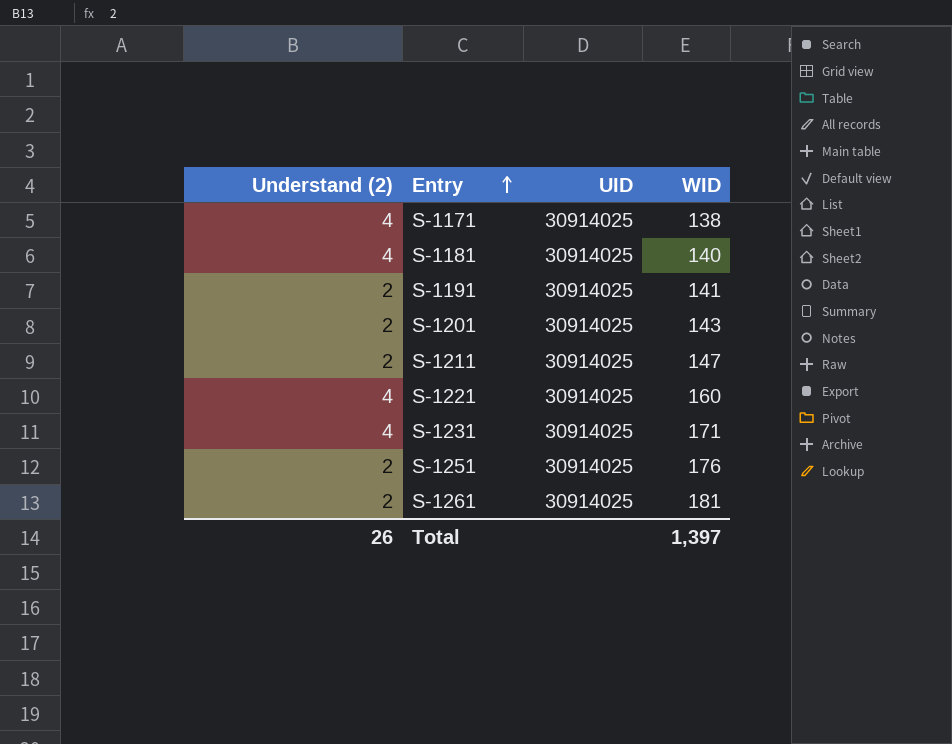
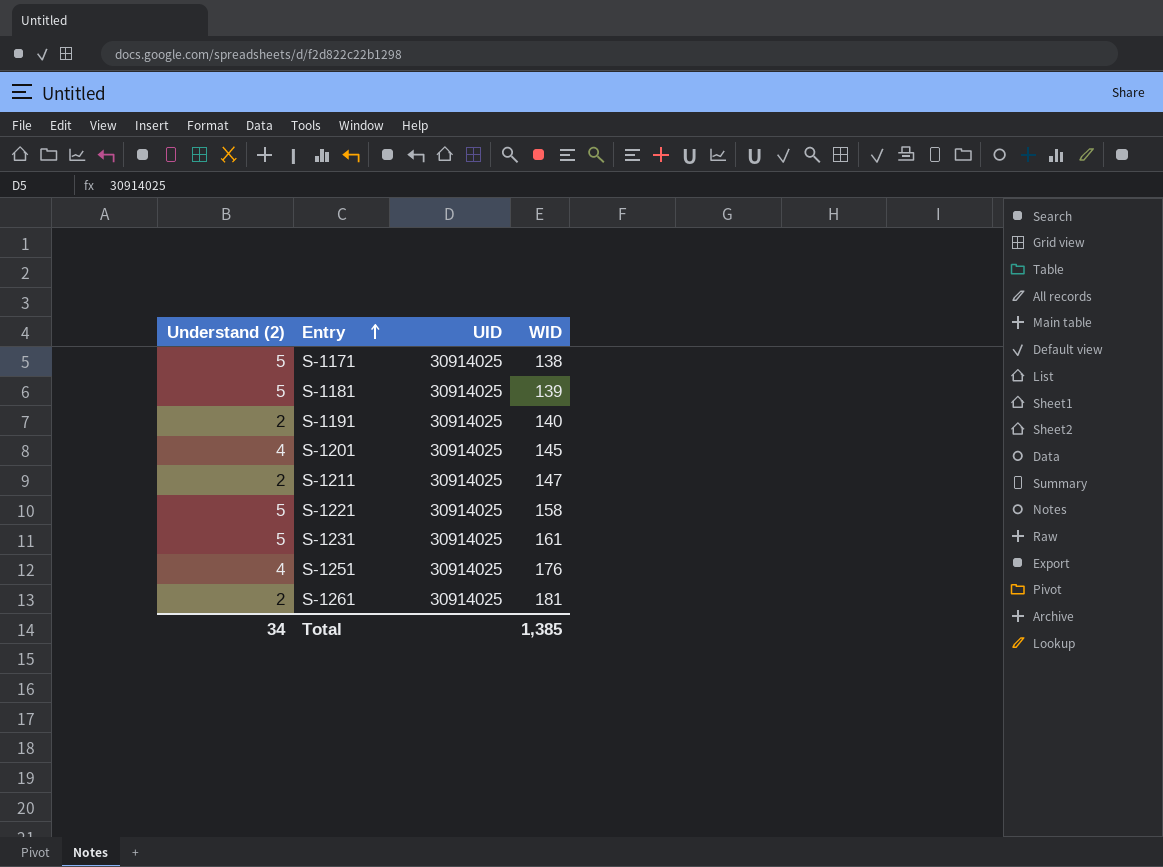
S-1171 | Understand (2): 4 -> 5
S-1181 | Understand (2): 4 -> 5
S-1181 | WID: 140 -> 139
S-1191 | WID: 141 -> 140
S-1201 | Understand (2): 2 -> 4
S-1201 | WID: 143 -> 145
S-1221 | Understand (2): 4 -> 5
S-1221 | WID: 160 -> 158
S-1231 | Understand (2): 4 -> 5
S-1231 | WID: 171 -> 161
S-1251 | Understand (2): 2 -> 4
Total | Understand (2): 26 -> 34
Total | WID: 1,397 -> 1,385

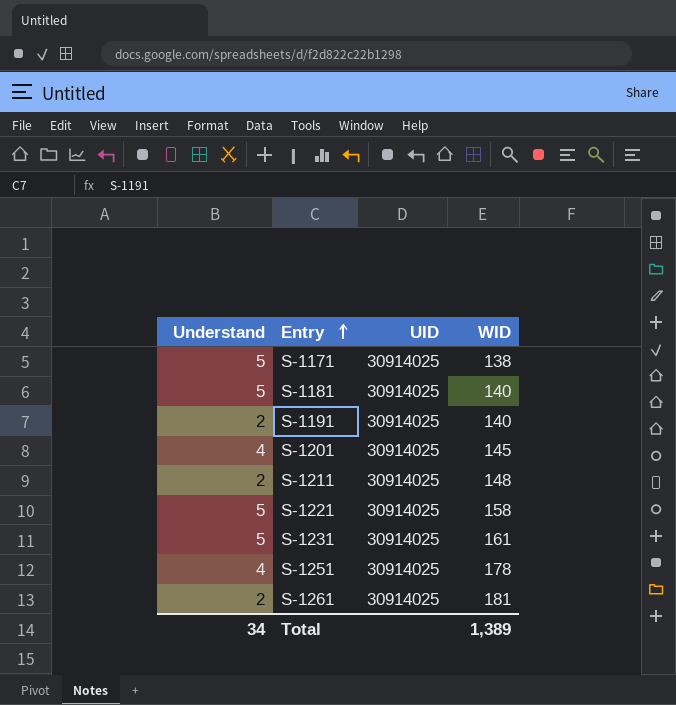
column name: Understand (2) -> Understand
S-1181 | WID: 139 -> 140
S-1211 | WID: 147 -> 148
S-1251 | WID: 176 -> 178
Total | WID: 1,385 -> 1,389

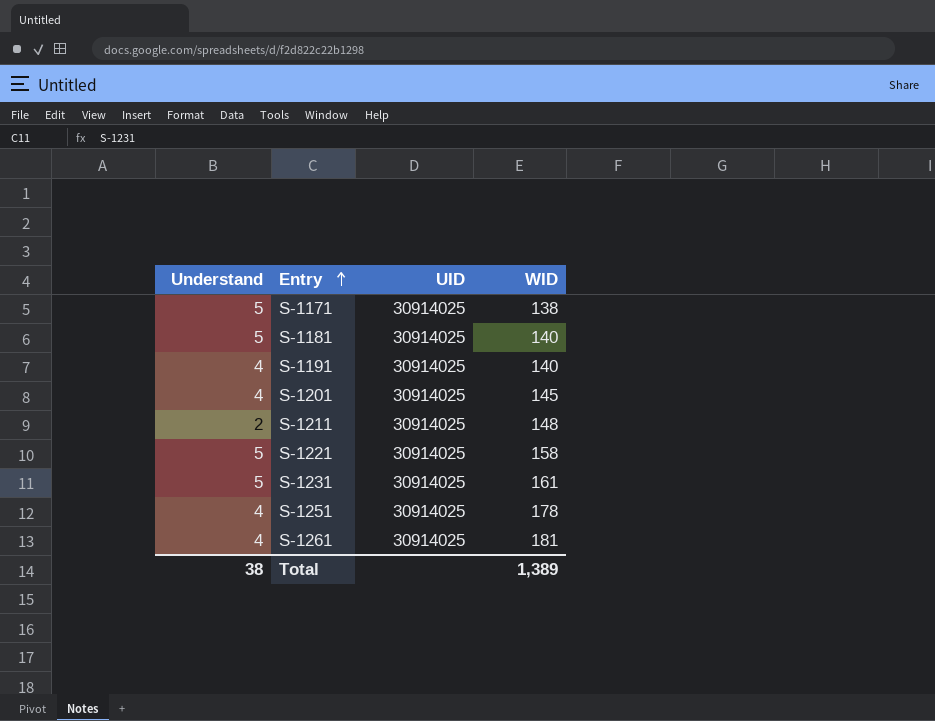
S-1191 | Understand: 2 -> 4
S-1261 | Understand: 2 -> 4
Total | Understand: 34 -> 38

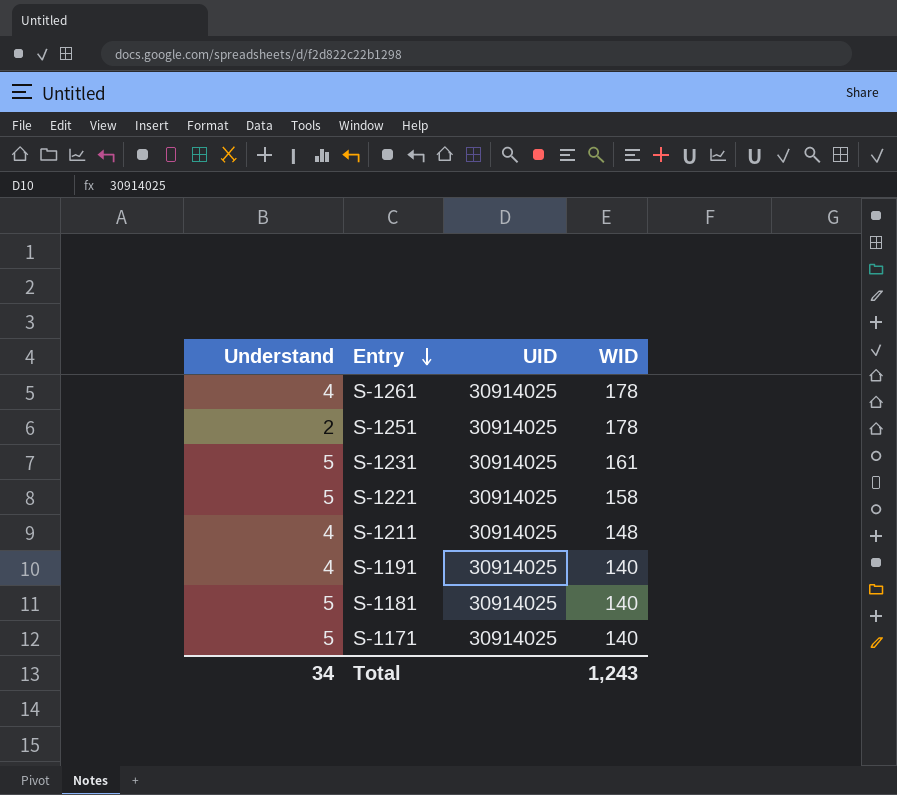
row order: Entry ascending -> Entry descending
row S-1201: 4 | 30914025 | 145 -> none
S-1261 | WID: 181 -> 178
S-1251 | Understand: 4 -> 2
S-1211 | Understand: 2 -> 4
S-1171 | WID: 138 -> 140
Total | Understand: 38 -> 34
Total | WID: 1,389 -> 1,243

